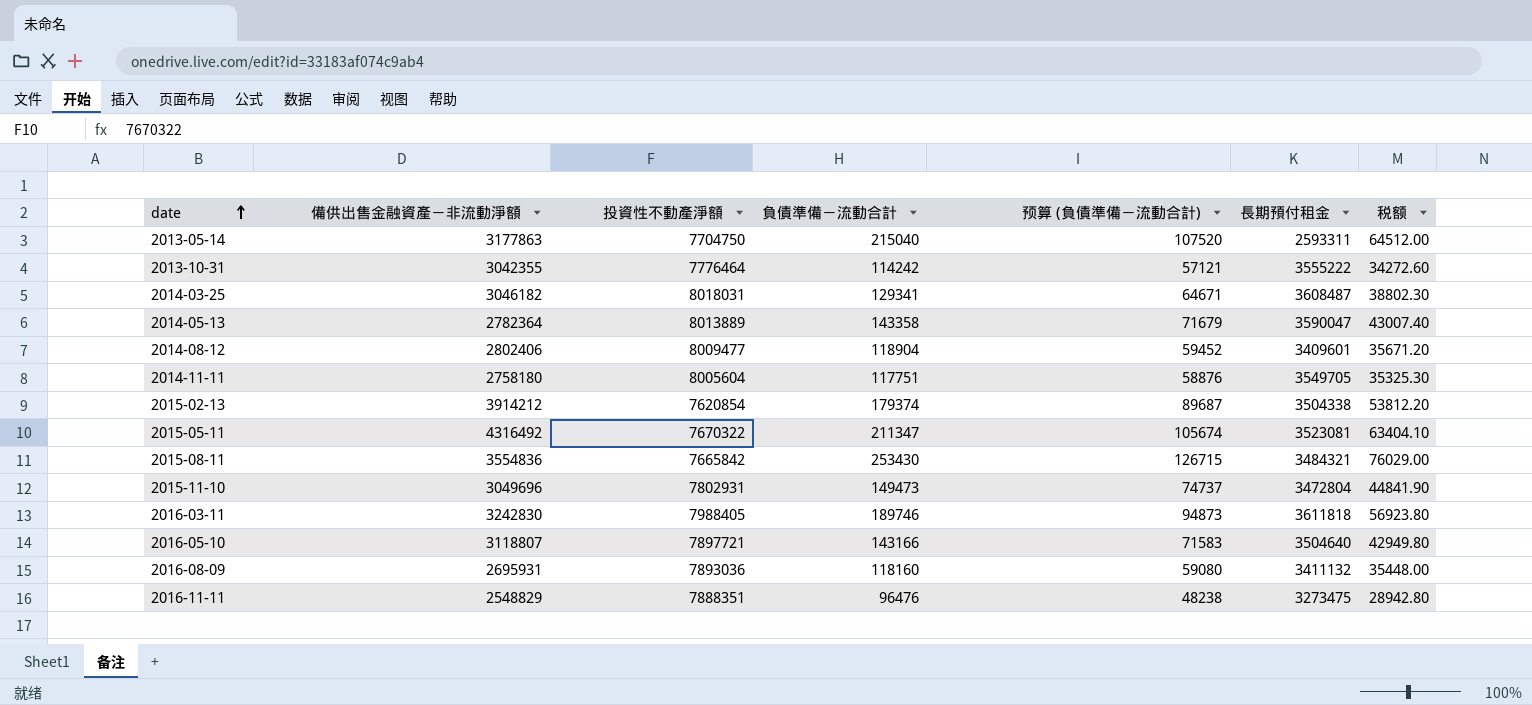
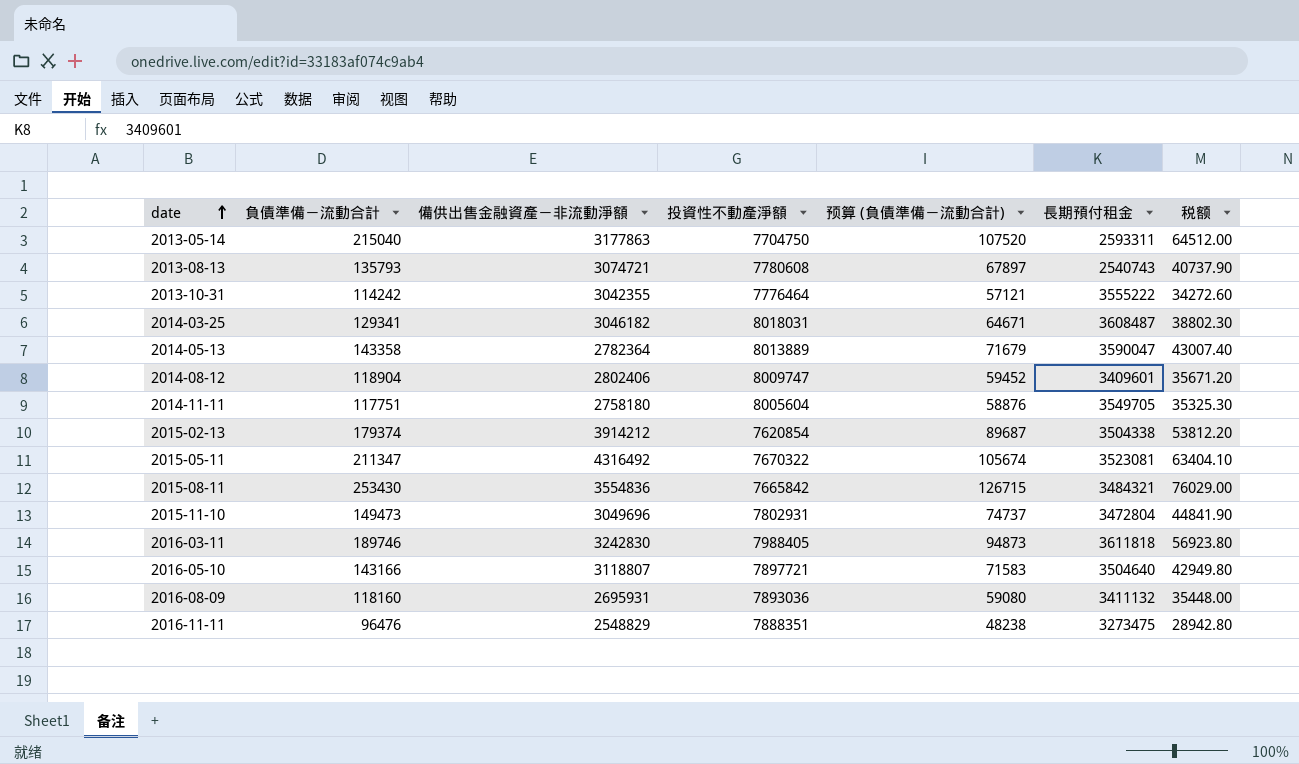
column 負債準備－流動合計 | position: 4 -> 2
row 2013-08-13: none -> 135793 | 3074721 | 7780608 | 67897 | 2540743 | 40737.90
2014-08-12 | 投資性不動產淨額: 8009477 -> 8009747

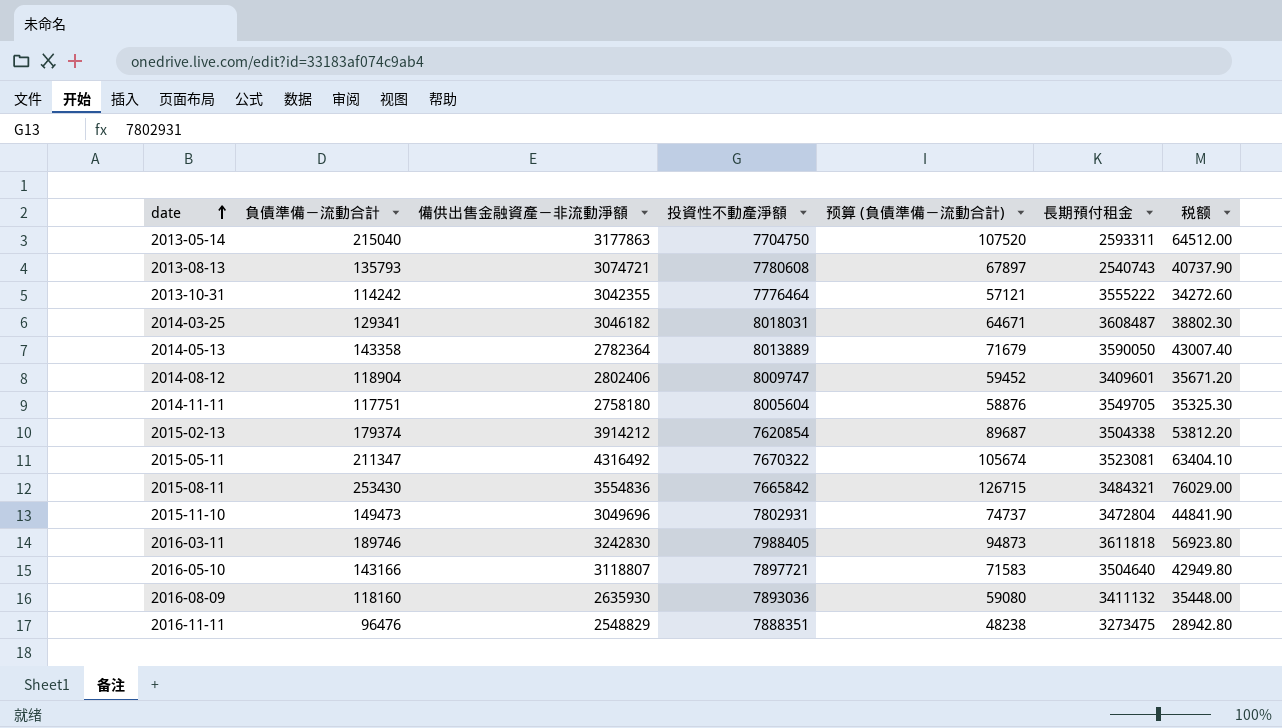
2014-05-13 | 長期預付租金: 3590047 -> 3590050
2016-08-09 | 備供出售金融資產－非流動淨額: 2695931 -> 2635930

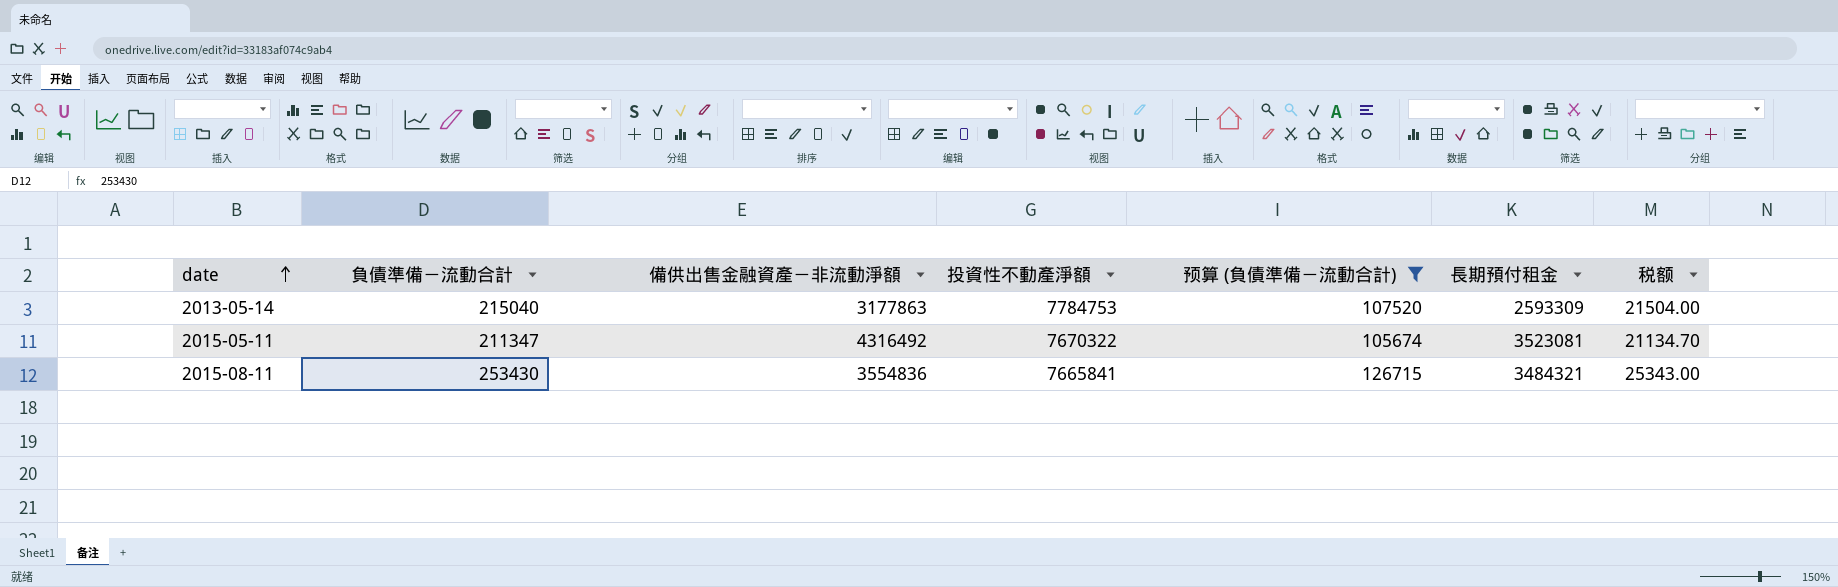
filter: none -> 预算 (負債準備－流動合計) >= 105674
column 税额 | formula: [負債準備－流動合計] * 0.3 -> [負債準備－流動合計] * 0.1
2013-05-14 | 投資性不動產淨額: 7704750 -> 7784753
2013-05-14 | 長期預付租金: 2593311 -> 2593309
2015-08-11 | 投資性不動產淨額: 7665842 -> 7665841

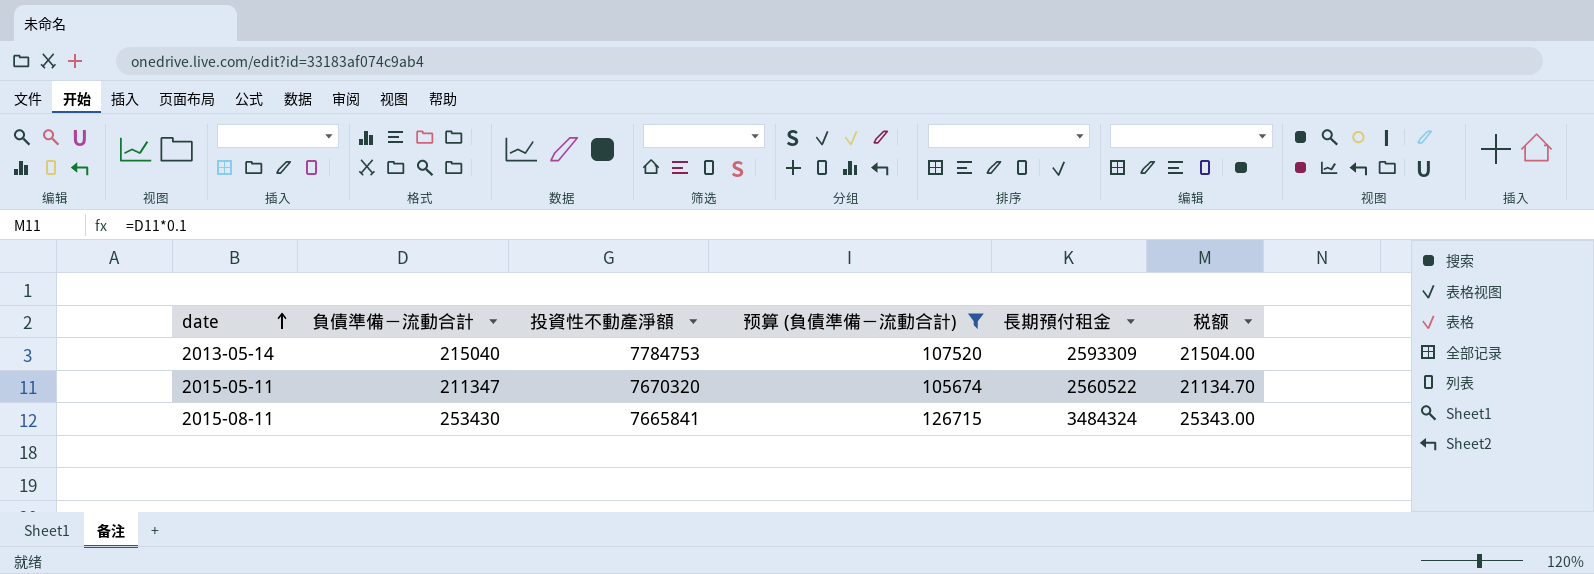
column 備供出售金融資產－非流動淨額 | position: 3 -> none
2015-05-11 | 投資性不動產淨額: 7670322 -> 7670320
2015-05-11 | 長期預付租金: 3523081 -> 2560522
2015-08-11 | 長期預付租金: 3484321 -> 3484324

